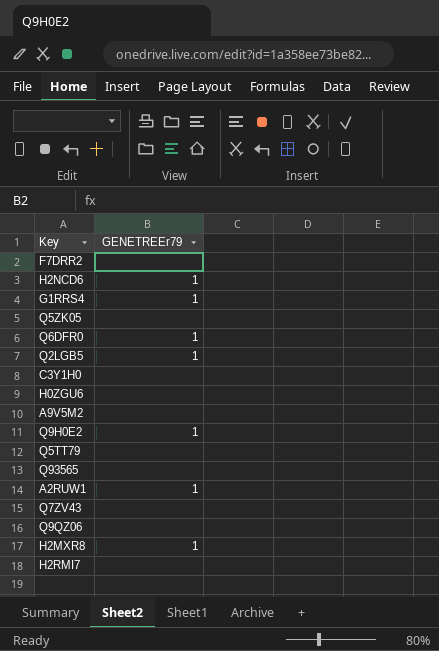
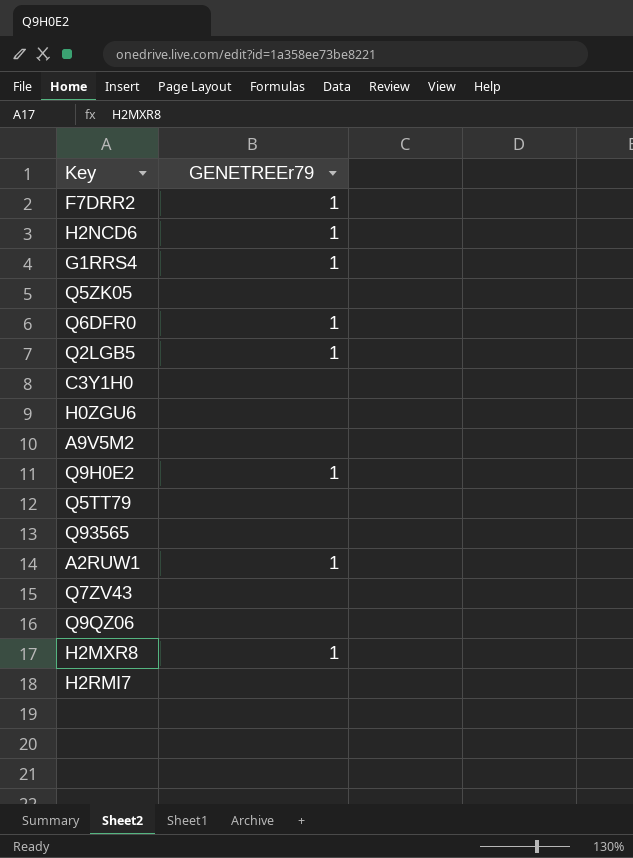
F7DRR2 | GENETREEr79: none -> 1

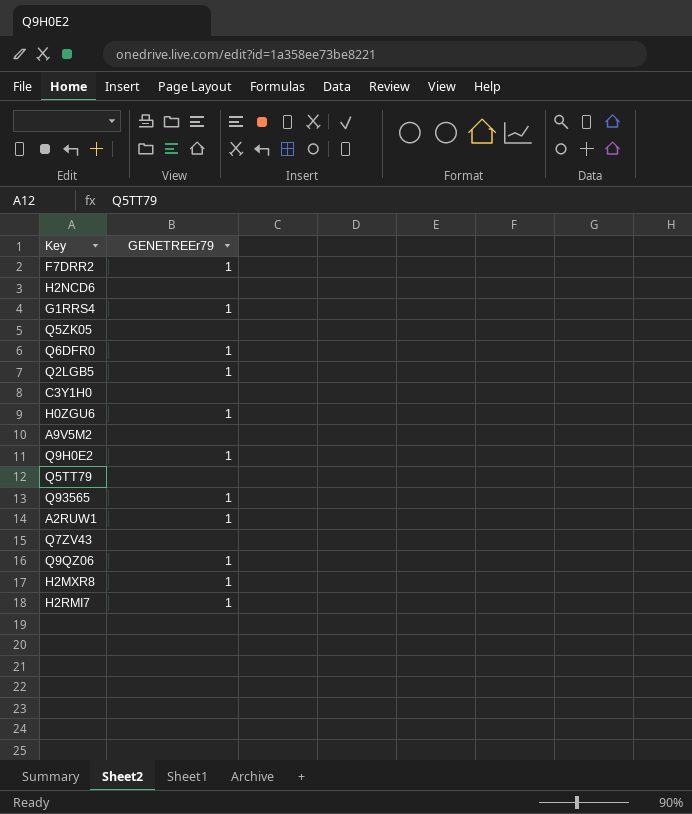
H2NCD6 | GENETREEr79: 1 -> none
H0ZGU6 | GENETREEr79: none -> 1
Q93565 | GENETREEr79: none -> 1
Q9QZ06 | GENETREEr79: none -> 1
H2RMI7 | GENETREEr79: none -> 1

